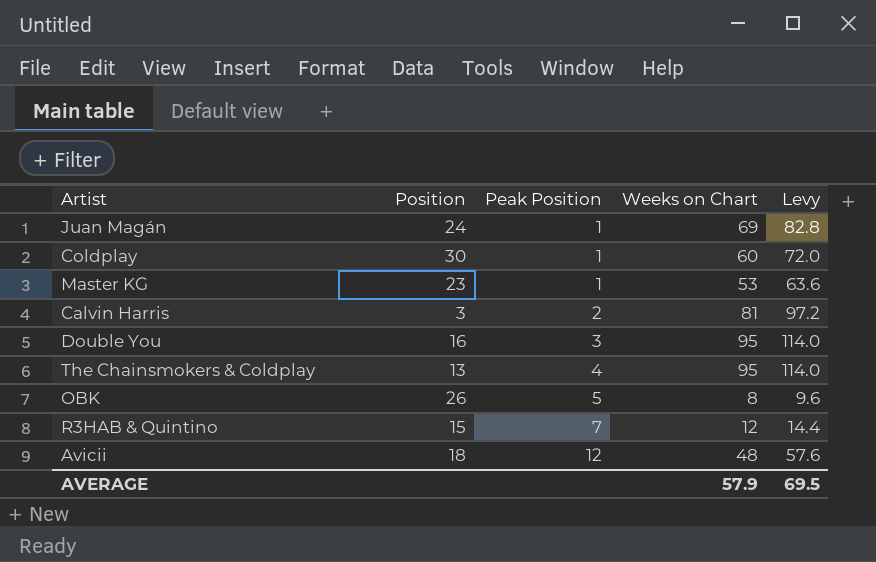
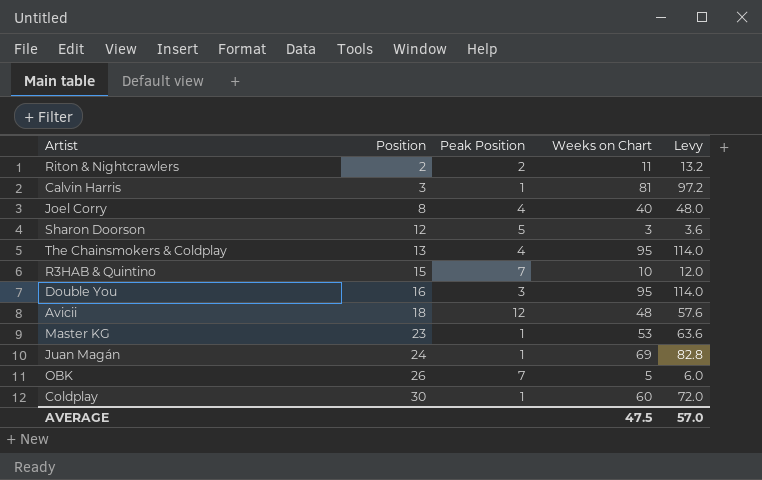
row order: Peak Position ascending -> Position ascending
row Riton & Nightcrawlers: none -> 2 | 2 | 11 | 13.2
Calvin Harris | Peak Position: 2 -> 1
row Joel Corry: none -> 8 | 4 | 40 | 48.0
row Sharon Doorson: none -> 12 | 5 | 3 | 3.6
R3HAB & Quintino | Weeks on Chart: 12 -> 10
R3HAB & Quintino | Levy: 14.4 -> 12.0
OBK | Peak Position: 5 -> 7
OBK | Weeks on Chart: 8 -> 5
OBK | Levy: 9.6 -> 6.0
AVERAGE | Weeks on Chart: 57.9 -> 47.5
AVERAGE | Levy: 69.5 -> 57.0

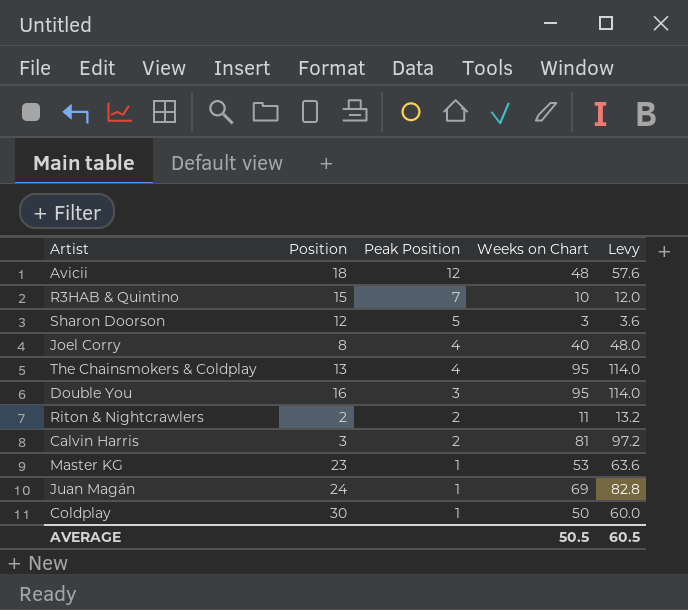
row order: Position ascending -> Peak Position descending
row OBK: 26 | 7 | 5 | 6.0 -> none
Calvin Harris | Peak Position: 1 -> 2
Coldplay | Weeks on Chart: 60 -> 50
Coldplay | Levy: 72.0 -> 60.0
AVERAGE | Weeks on Chart: 47.5 -> 50.5
AVERAGE | Levy: 57.0 -> 60.5

